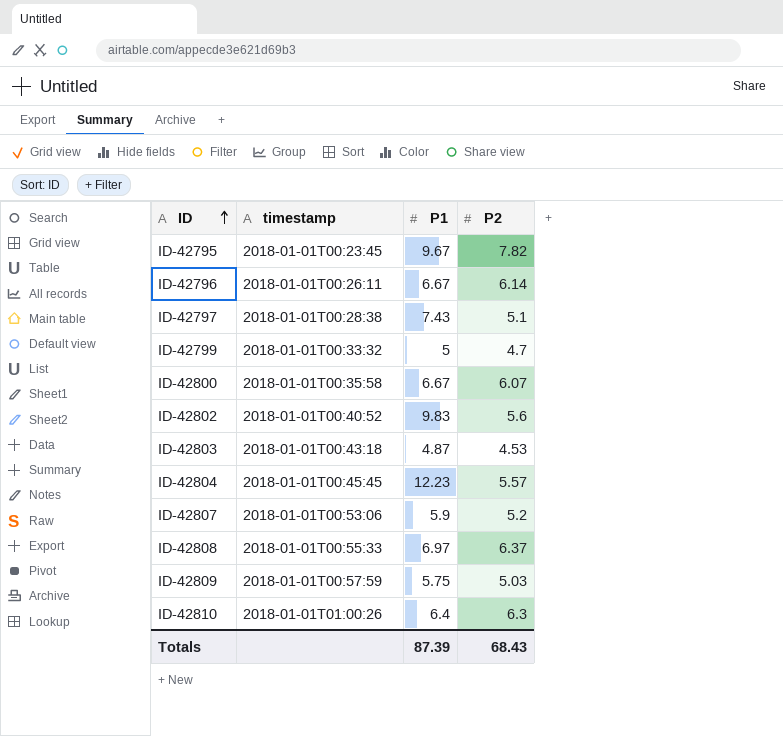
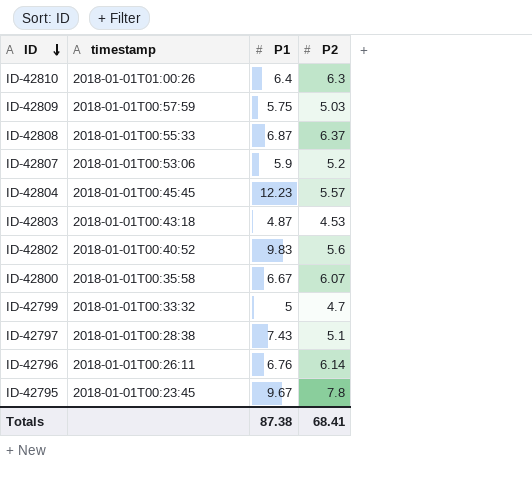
row order: ID ascending -> ID descending
ID-42808 | P1: 6.97 -> 6.87
ID-42796 | P1: 6.67 -> 6.76
ID-42795 | P2: 7.82 -> 7.8
Totals | P1: 87.39 -> 87.38
Totals | P2: 68.43 -> 68.41

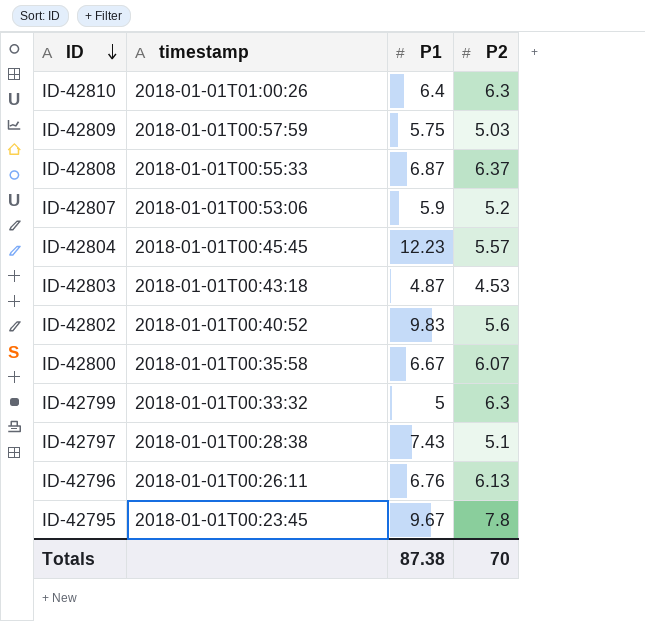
ID-42799 | P2: 4.7 -> 6.3
ID-42796 | P2: 6.14 -> 6.13
Totals | P2: 68.41 -> 70

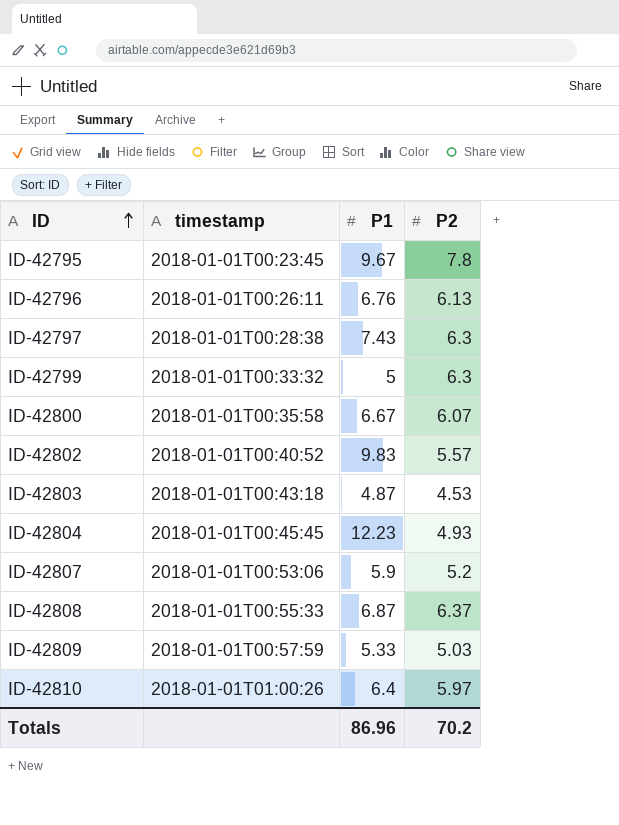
row order: ID descending -> ID ascending
ID-42797 | P2: 5.1 -> 6.3
ID-42802 | P2: 5.6 -> 5.57
ID-42804 | P2: 5.57 -> 4.93
ID-42809 | P1: 5.75 -> 5.33
ID-42810 | P2: 6.3 -> 5.97
Totals | P1: 87.38 -> 86.96
Totals | P2: 70 -> 70.2

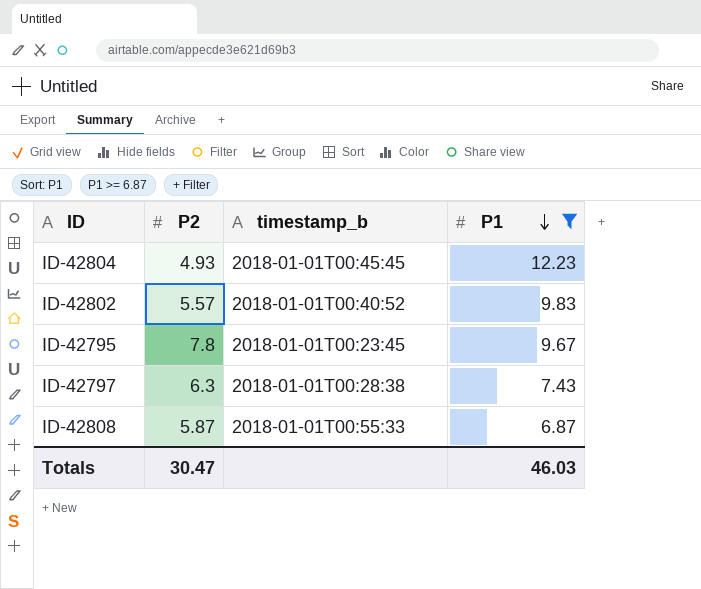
filter: none -> P1 >= 6.87
row order: ID ascending -> P1 descending
column P2 | position: 4 -> 2
column name: timestamp -> timestamp_b
ID-42808 | P2: 6.37 -> 5.87
Totals | P2: 70.2 -> 30.47
Totals | P1: 86.96 -> 46.03

